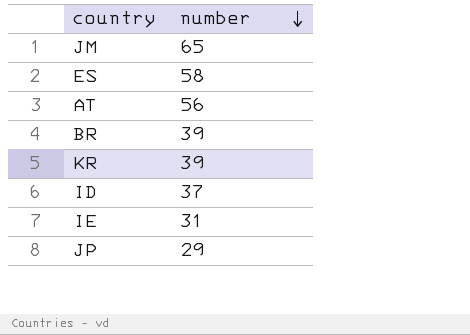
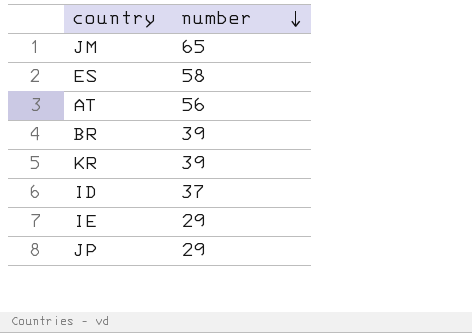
IE | number: 31 -> 29

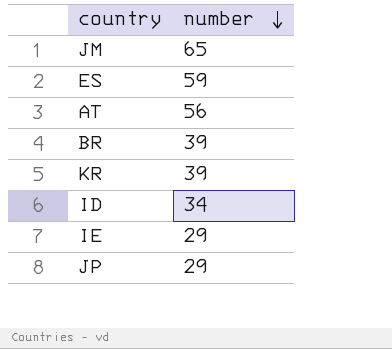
ES | number: 58 -> 59
ID | number: 37 -> 34

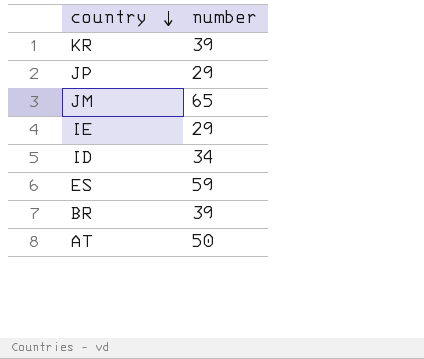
row order: number descending -> country descending
AT | number: 56 -> 50

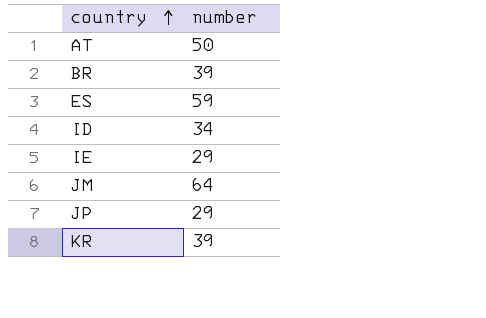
row order: country descending -> country ascending
JM | number: 65 -> 64

